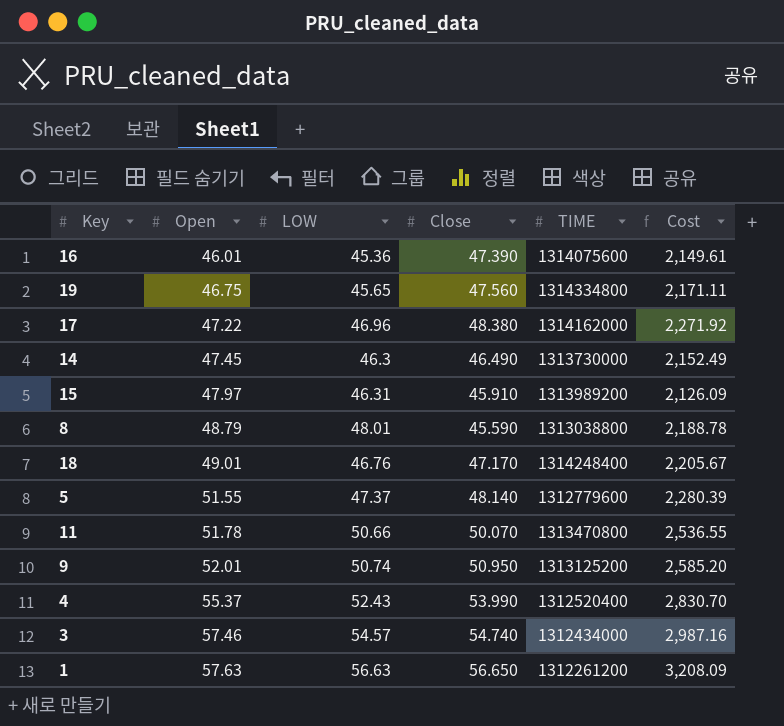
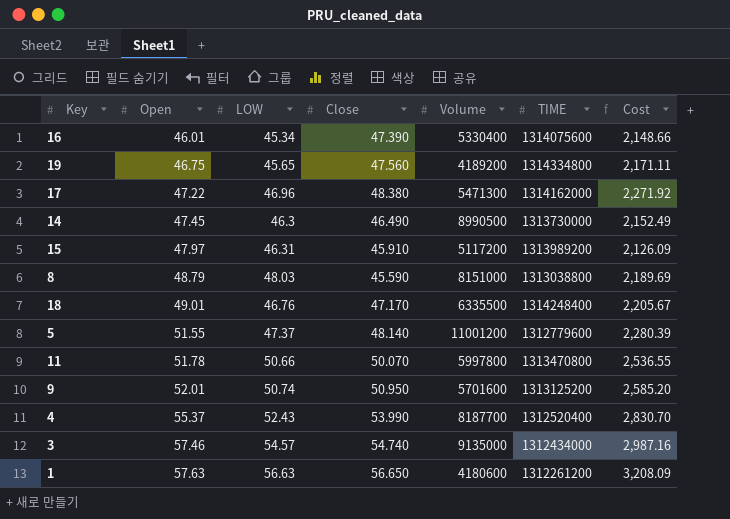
column Volume | position: none -> 5
16 | LOW: 45.36 -> 45.34
16 | Cost: 2,149.61 -> 2,148.66
8 | LOW: 48.01 -> 48.03
8 | Cost: 2,188.78 -> 2,189.69

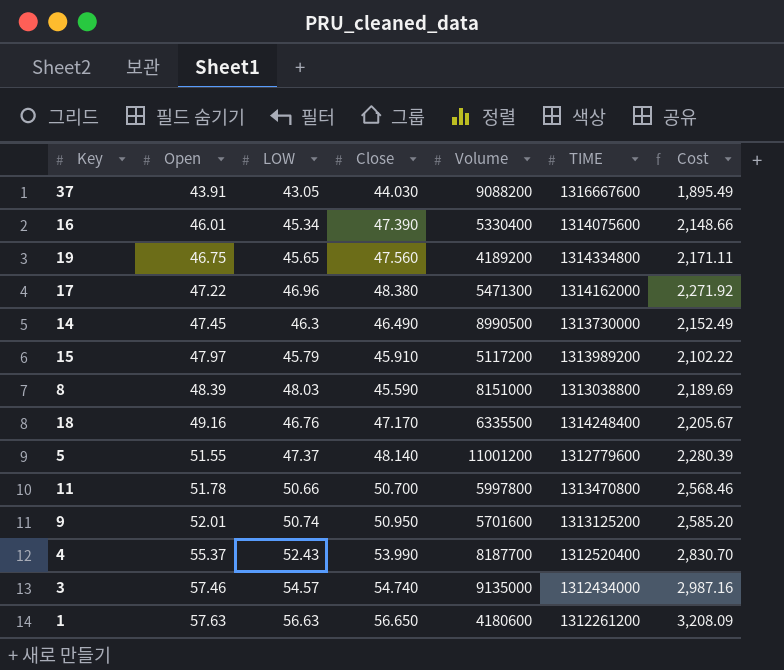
row 37: none -> 43.91 | 43.05 | 44.030 | 9088200 | 1316667600 | 1,895.49
15 | LOW: 46.31 -> 45.79
15 | Cost: 2,126.09 -> 2,102.22
8 | Open: 48.79 -> 48.39
18 | Open: 49.01 -> 49.16
11 | Close: 50.070 -> 50.700
11 | Cost: 2,536.55 -> 2,568.46

